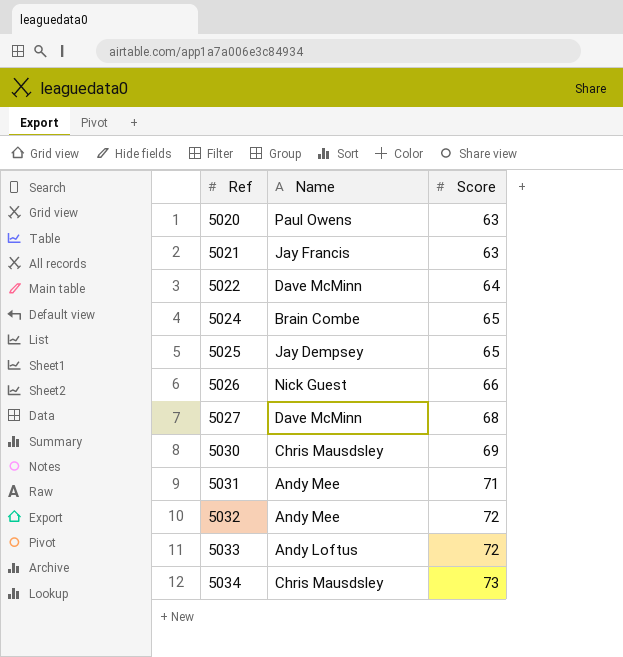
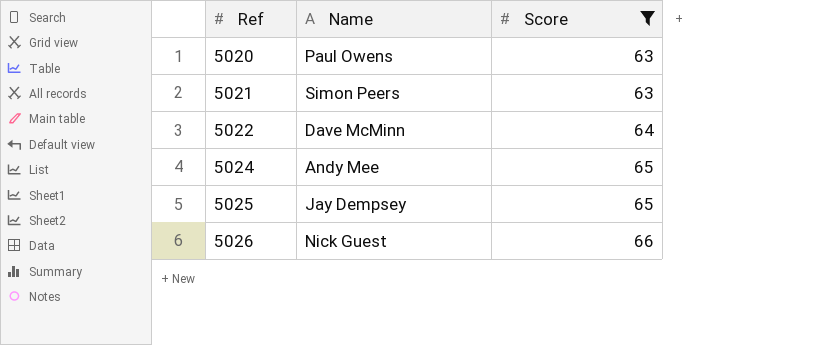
filter: none -> Score <= 66
5021 | Name: Jay Francis -> Simon Peers
5024 | Name: Brain Combe -> Andy Mee

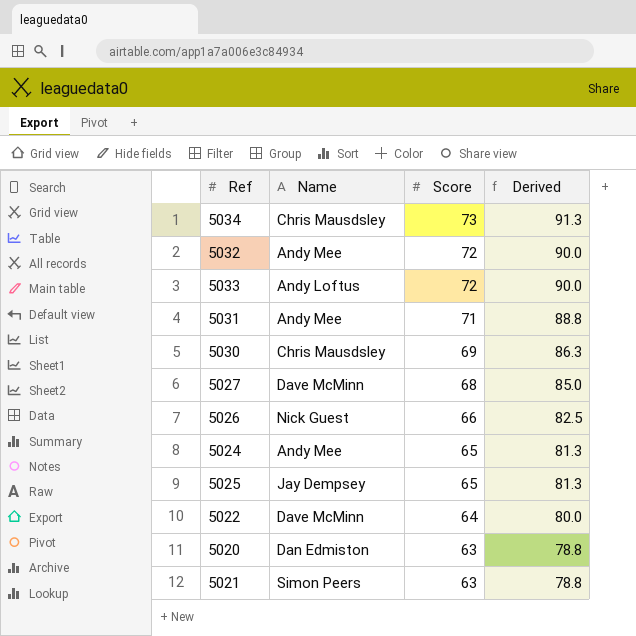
filter: Score <= 66 -> none
row order: Ref ascending -> Score descending
column Derived | formula: none -> [Score] * 1.25
5020 | Name: Paul Owens -> Dan Edmiston

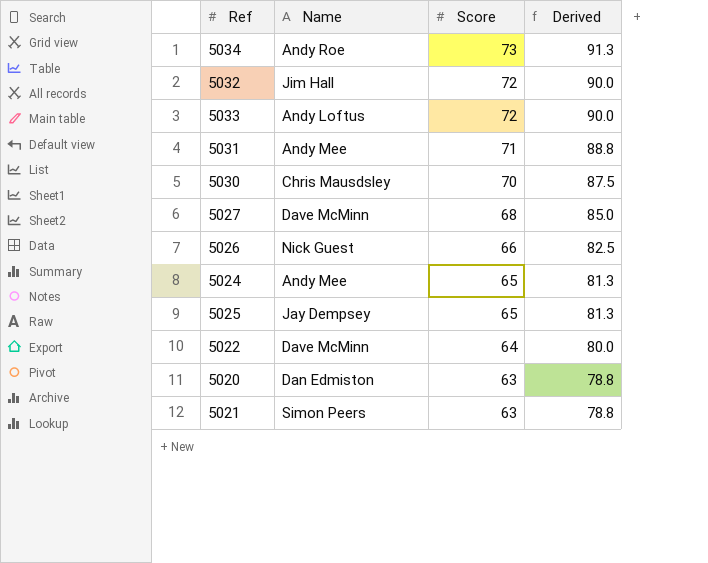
5034 | Name: Chris Mausdsley -> Andy Roe
5032 | Name: Andy Mee -> Jim Hall
5030 | Score: 69 -> 70
5030 | Derived: 86.3 -> 87.5

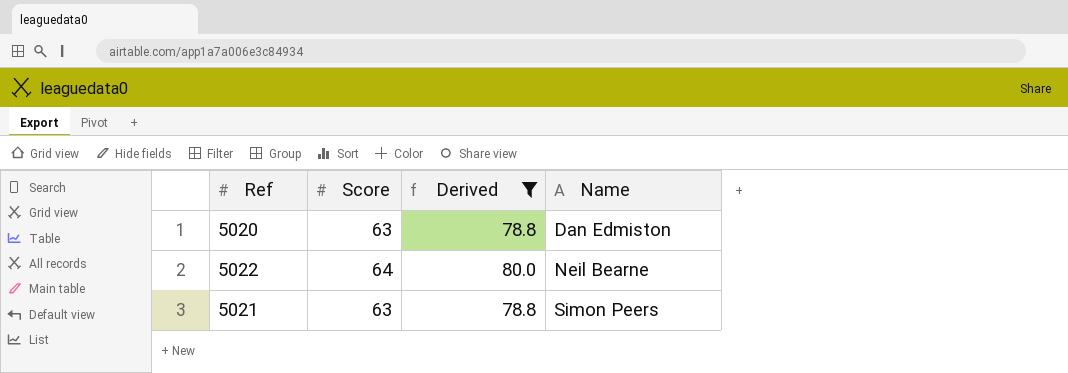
filter: none -> Derived <= 80.0
row order: Score descending -> Name ascending
column Name | position: 2 -> 4
5022 | Name: Dave McMinn -> Neil Bearne

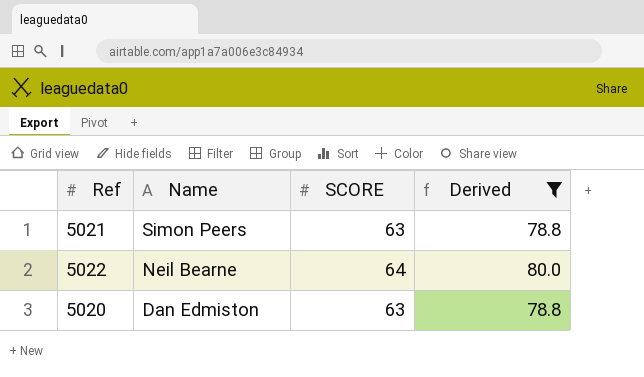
row order: Name ascending -> Name descending
column Name | position: 4 -> 2
column name: Score -> SCORE

